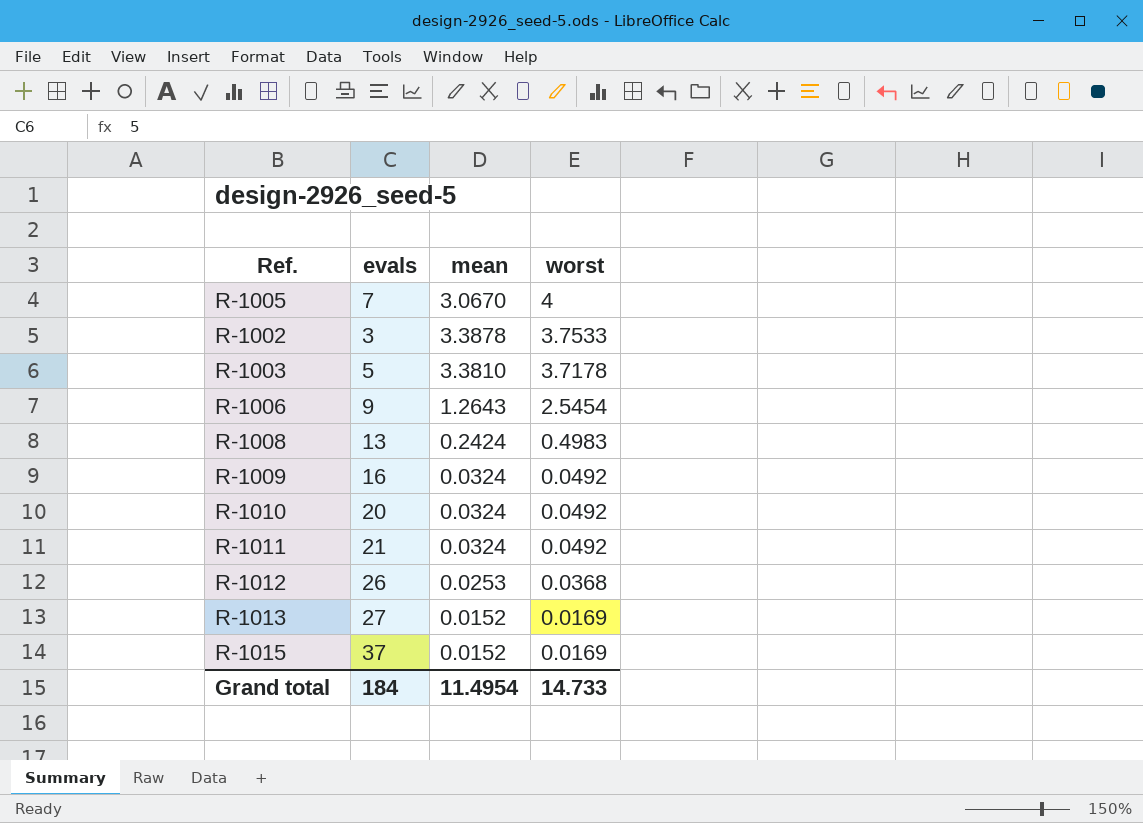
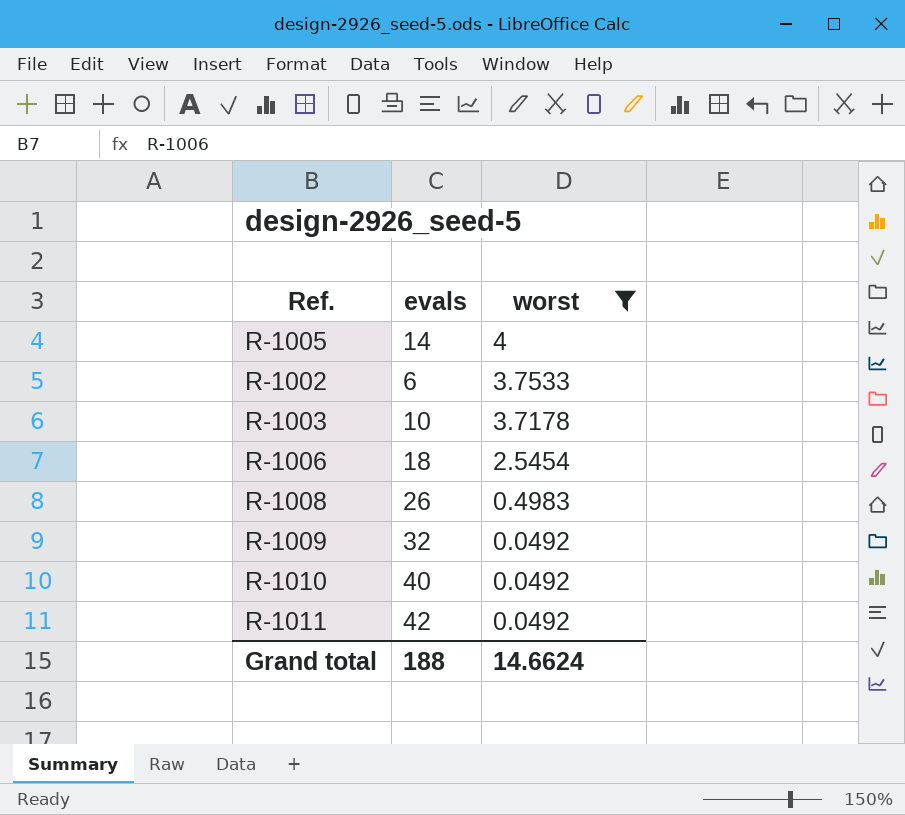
filter: none -> worst >= 0.0492
column mean | position: 3 -> none
R-1005 | evals: 7 -> 14
R-1002 | evals: 3 -> 6
R-1003 | evals: 5 -> 10
R-1006 | evals: 9 -> 18
R-1008 | evals: 13 -> 26
R-1009 | evals: 16 -> 32
R-1010 | evals: 20 -> 40
R-1011 | evals: 21 -> 42
Grand total | evals: 184 -> 188
Grand total | worst: 14.733 -> 14.6624

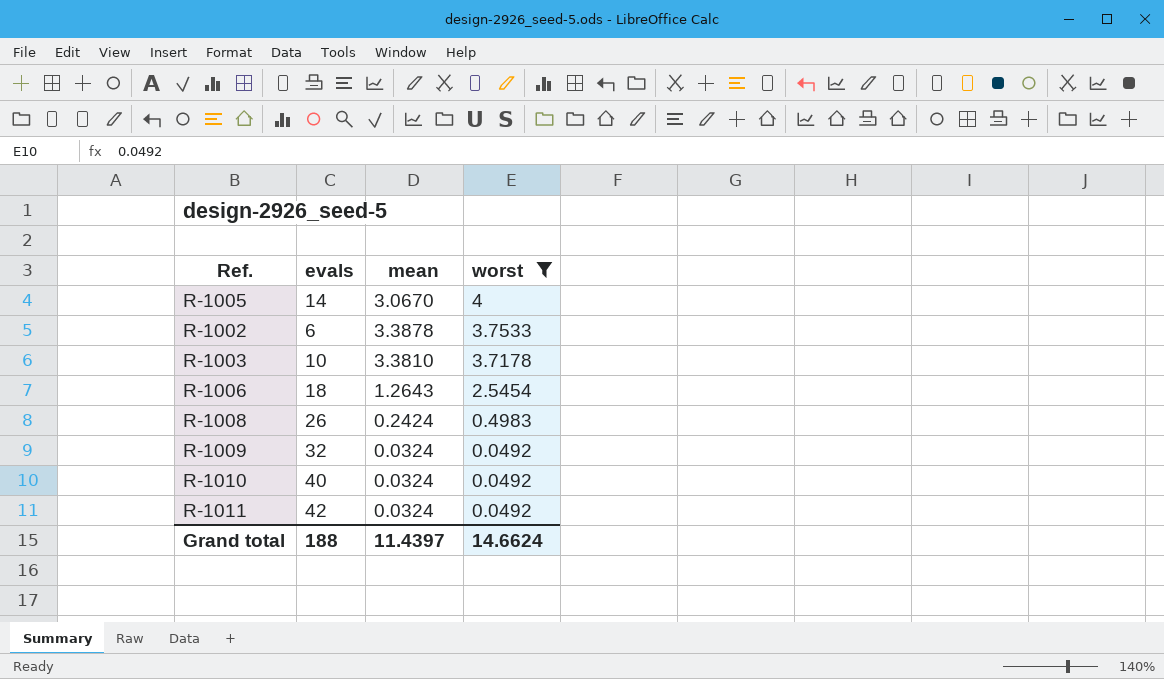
column mean | position: none -> 3

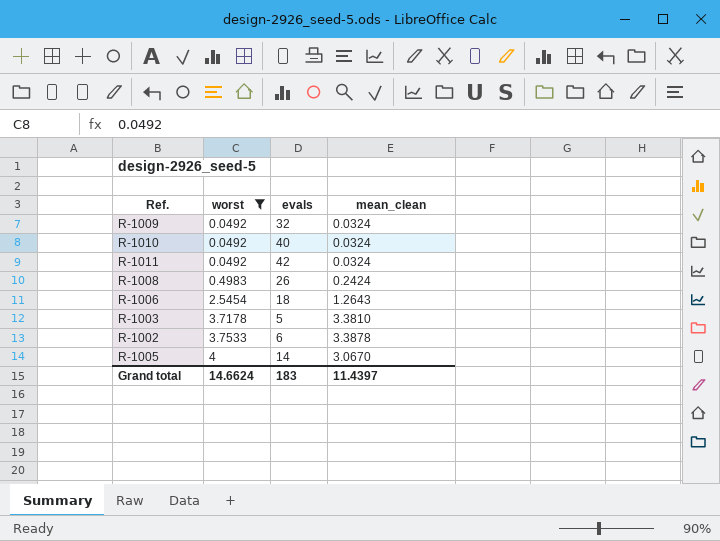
row order: worst descending -> worst ascending
column worst | position: 4 -> 2
column name: mean -> mean_clean
R-1003 | evals: 10 -> 5
Grand total | evals: 188 -> 183

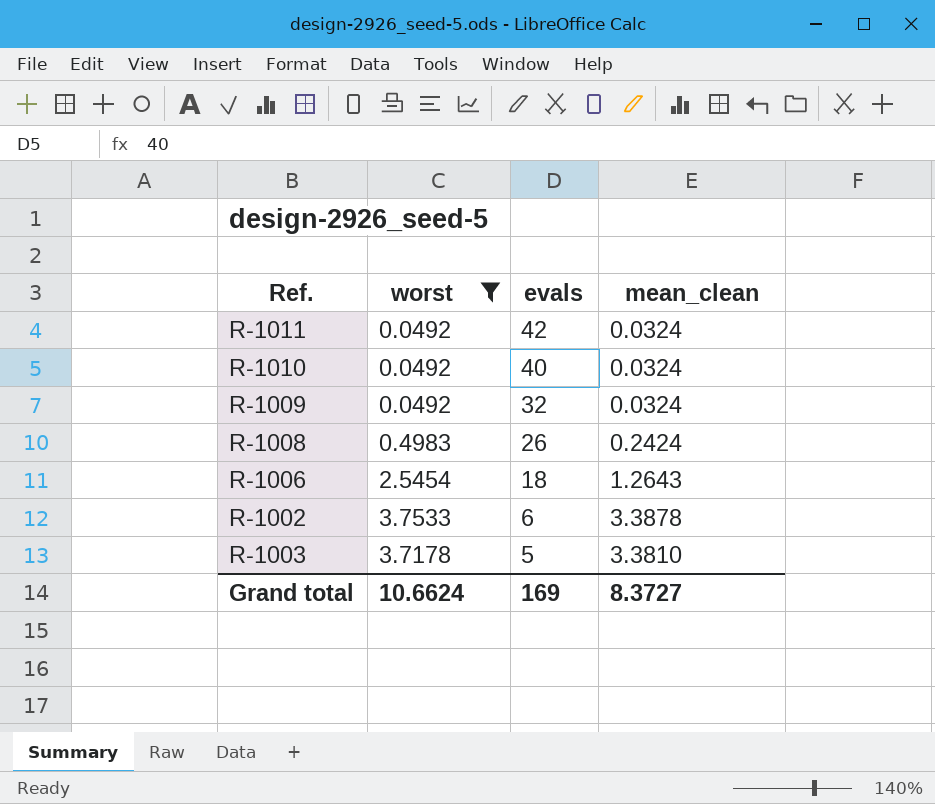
row order: worst ascending -> evals descending
row R-1005: 4 | 14 | 3.0670 -> none
Grand total | worst: 14.6624 -> 10.6624
Grand total | evals: 183 -> 169
Grand total | mean_clean: 11.4397 -> 8.3727

